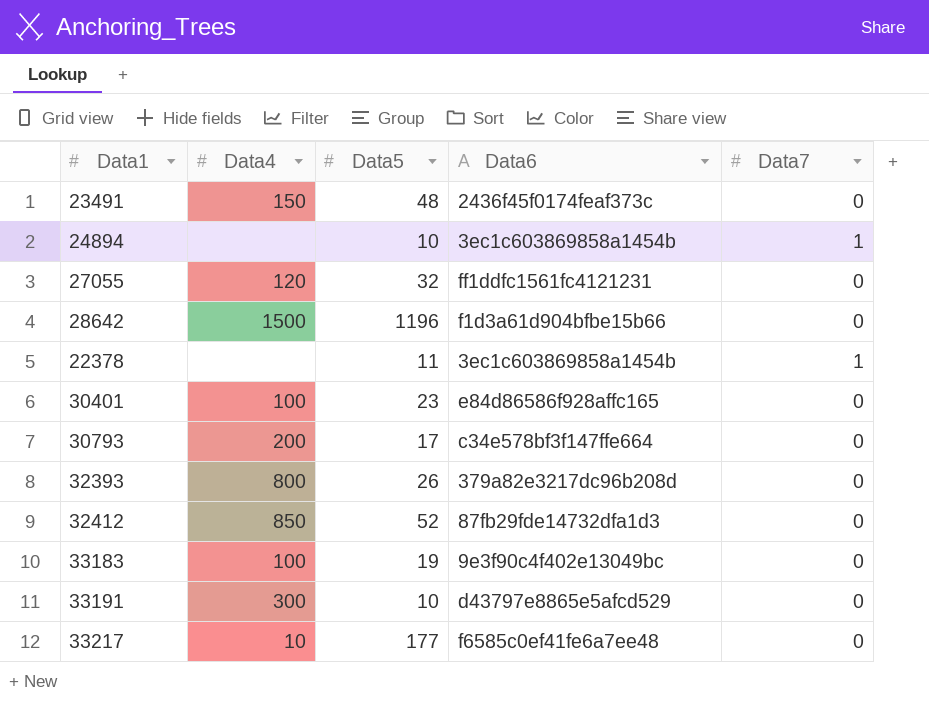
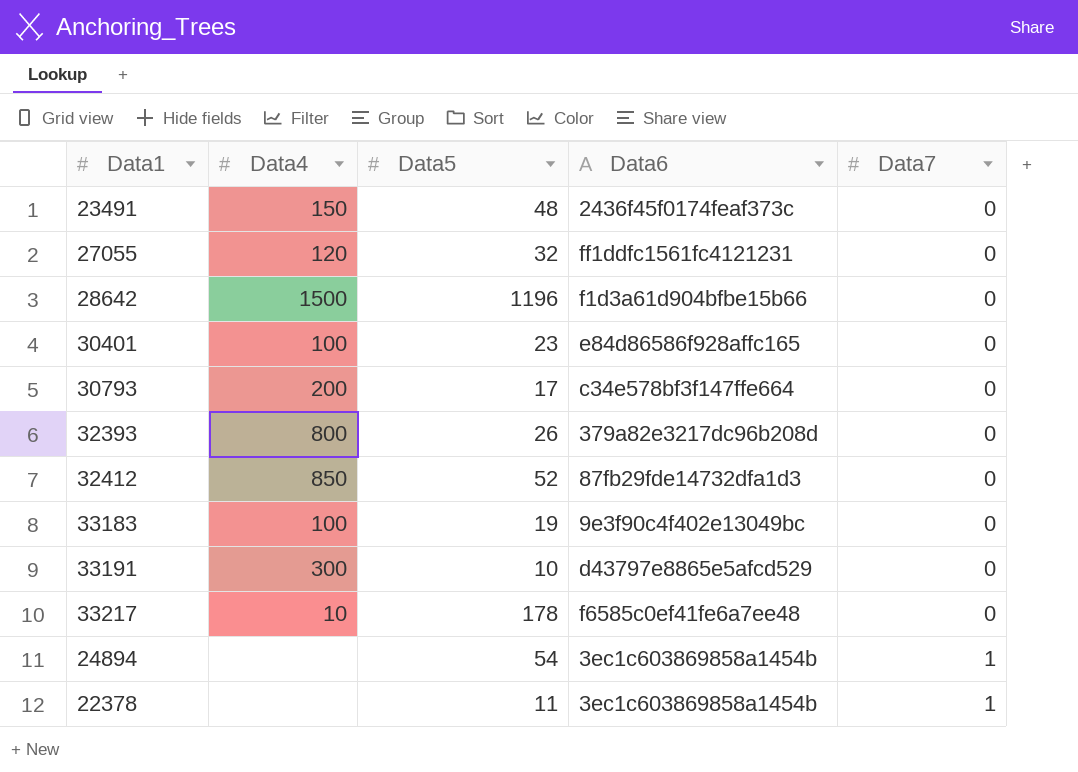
row order: none -> Data7 ascending
33217 | Data5: 177 -> 178
24894 | Data5: 10 -> 54

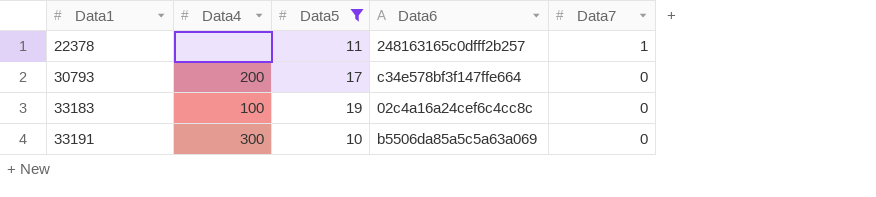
filter: none -> Data5 <= 19
row order: Data7 ascending -> Data1 ascending
22378 | Data6: 3ec1c603869858a1454b -> 248163165c0dfff2b257
33183 | Data6: 9e3f90c4f402e13049bc -> 02c4a16a24cef6c4cc8c
33191 | Data6: d43797e8865e5afcd529 -> b5506da85a5c5a63a069

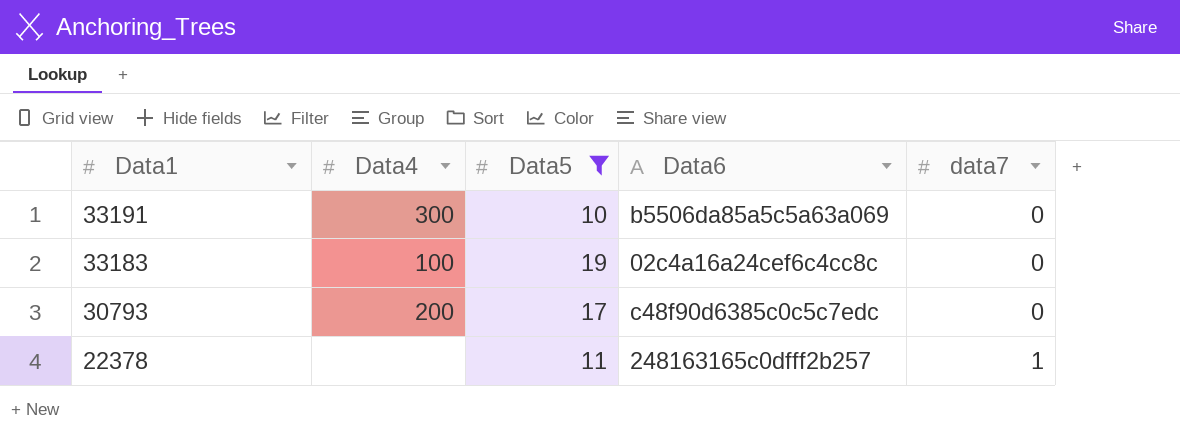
row order: Data1 ascending -> Data1 descending
column name: Data7 -> data7
30793 | Data6: c34e578bf3f147ffe664 -> c48f90d6385c0c5c7edc

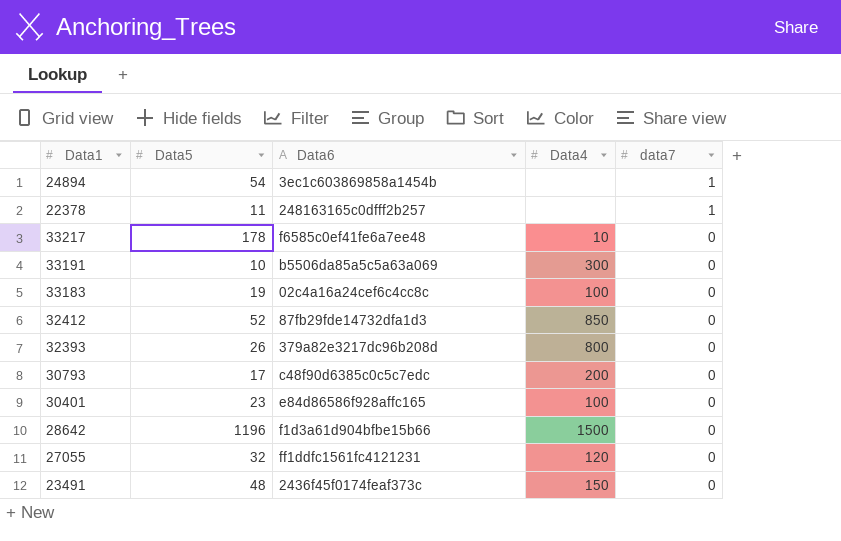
filter: Data5 <= 19 -> none
row order: Data1 descending -> data7 descending
column Data4 | position: 2 -> 4

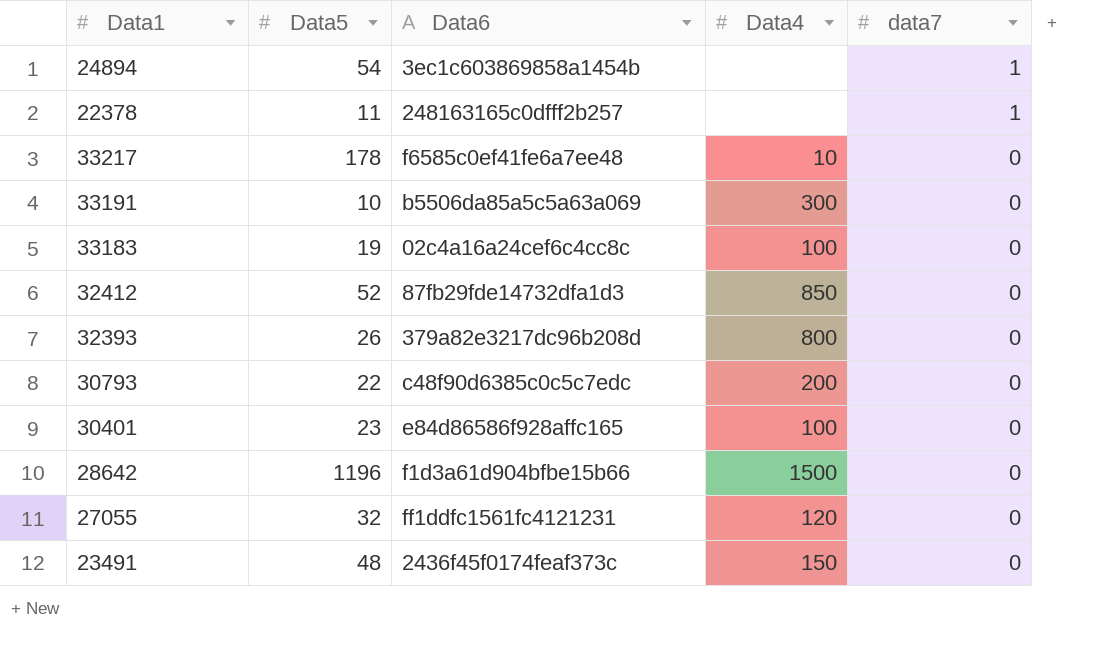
30793 | Data5: 17 -> 22

